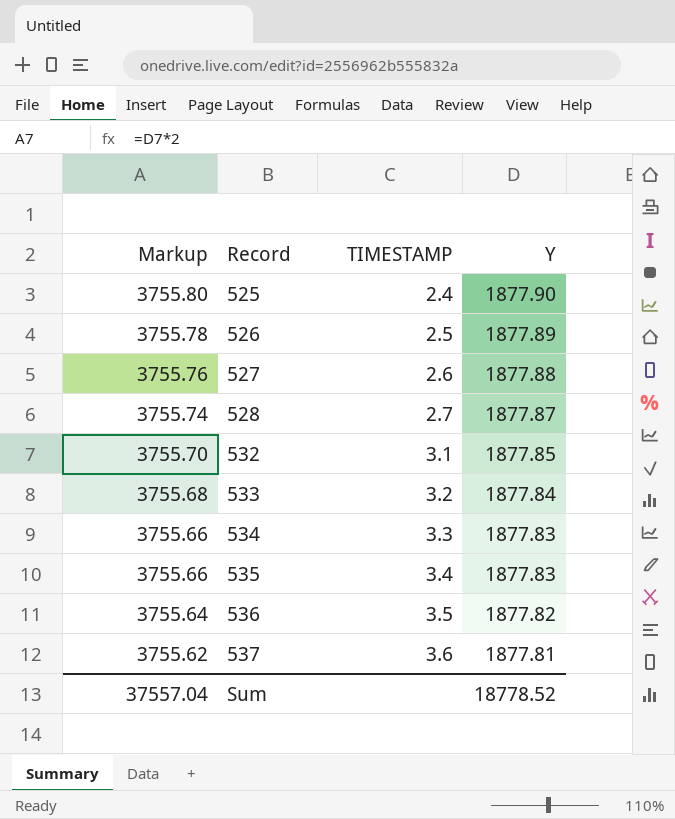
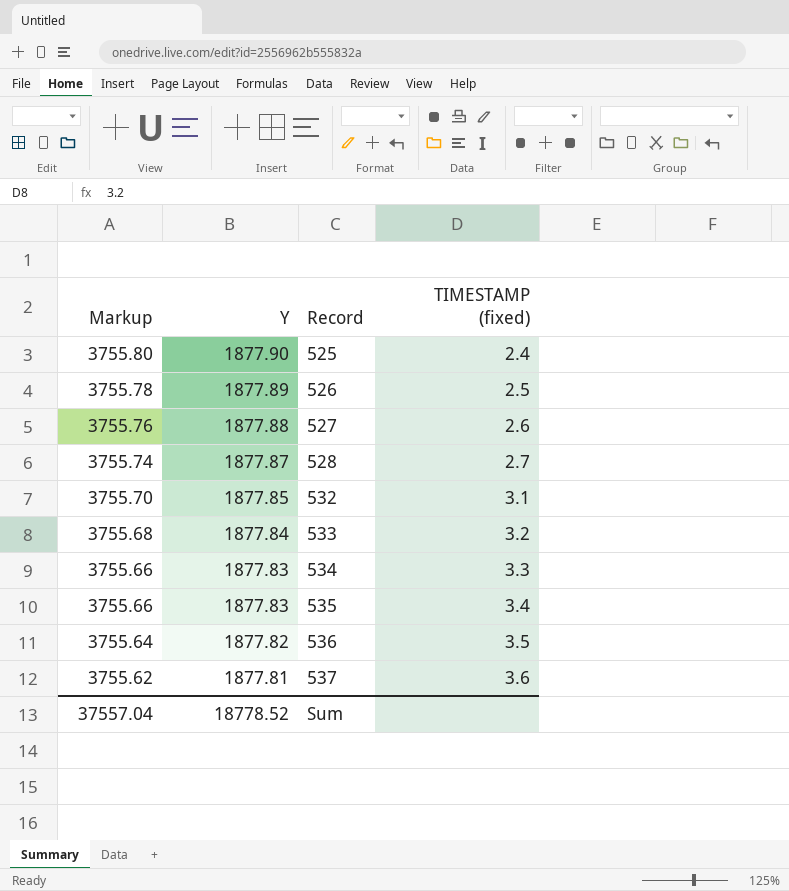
column Y | position: 4 -> 2
column name: TIMESTAMP -> TIMESTAMP (fixed)

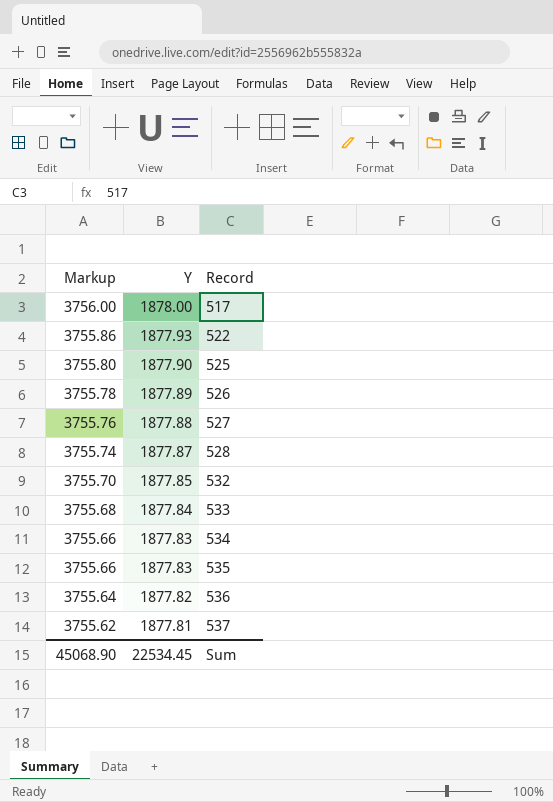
column TIMESTAMP (fixed) | position: 4 -> none
row 517: none -> 3756.00 | 1878.00
row 522: none -> 3755.86 | 1877.93
Sum | Markup: 37557.04 -> 45068.90
Sum | Y: 18778.52 -> 22534.45

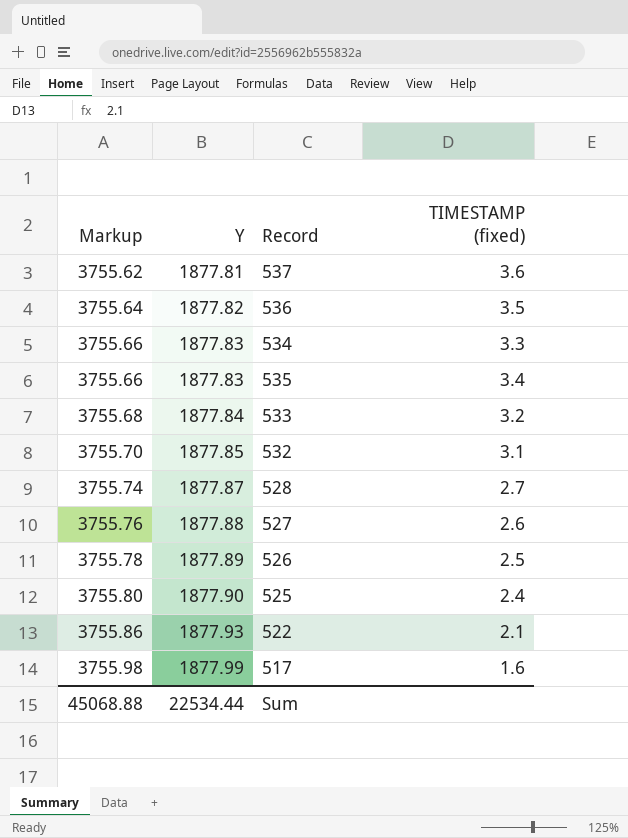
row order: Markup descending -> Markup ascending
column TIMESTAMP (fixed) | position: none -> 4
517 | Markup: 3756.00 -> 3755.98
517 | Y: 1878.00 -> 1877.99
Sum | Markup: 45068.90 -> 45068.88
Sum | Y: 22534.45 -> 22534.44

